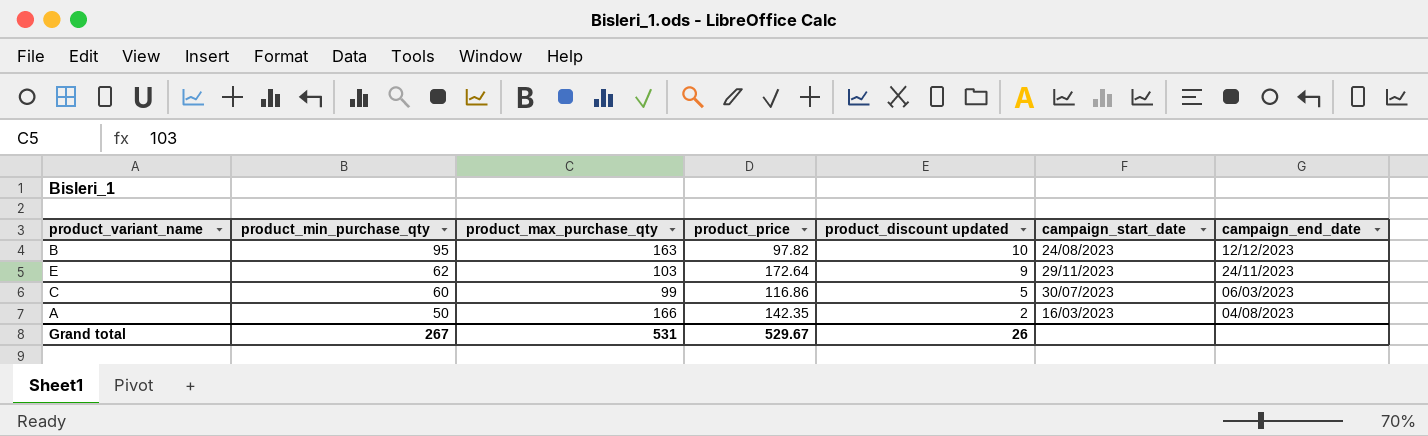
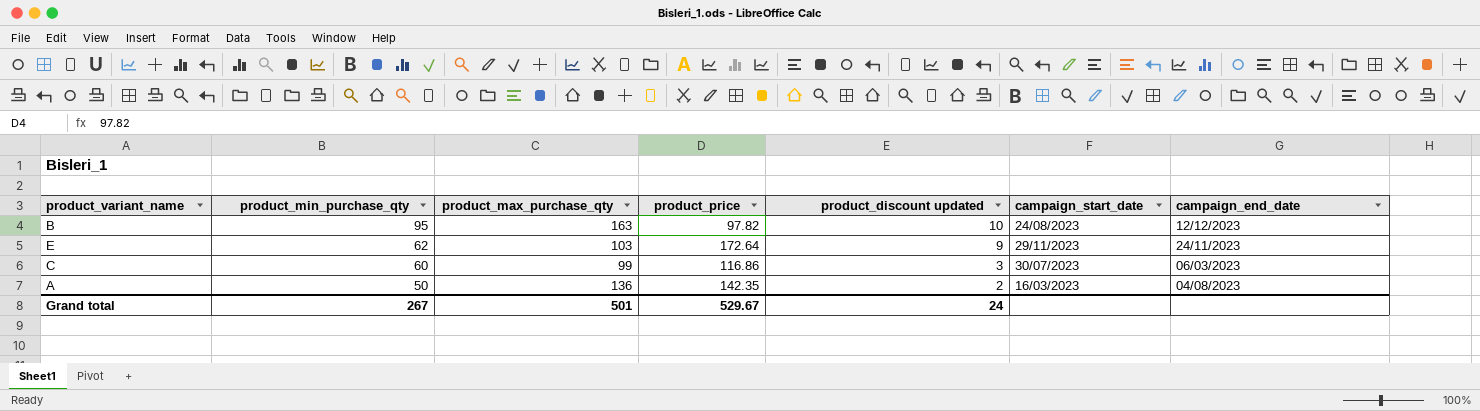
C | product_discount updated: 5 -> 3
A | product_max_purchase_qty: 166 -> 136
Grand total | product_max_purchase_qty: 531 -> 501
Grand total | product_discount updated: 26 -> 24

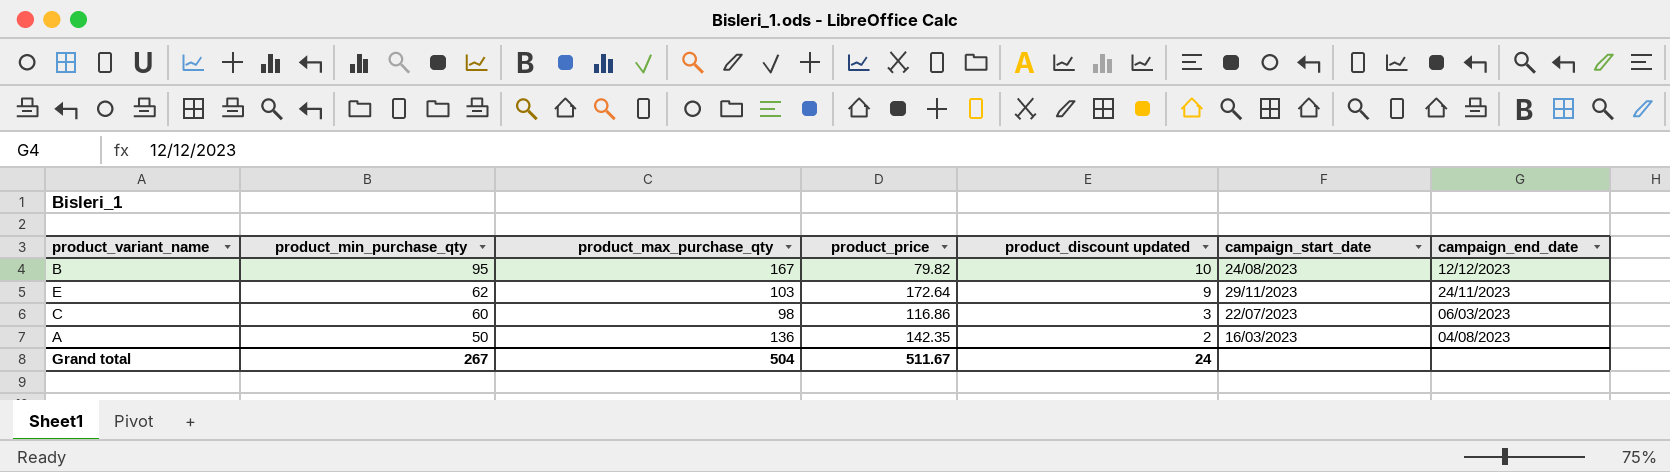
B | product_max_purchase_qty: 163 -> 167
B | product_price: 97.82 -> 79.82
C | product_max_purchase_qty: 99 -> 98
C | campaign_start_date: 30/07/2023 -> 22/07/2023
Grand total | product_max_purchase_qty: 501 -> 504
Grand total | product_price: 529.67 -> 511.67

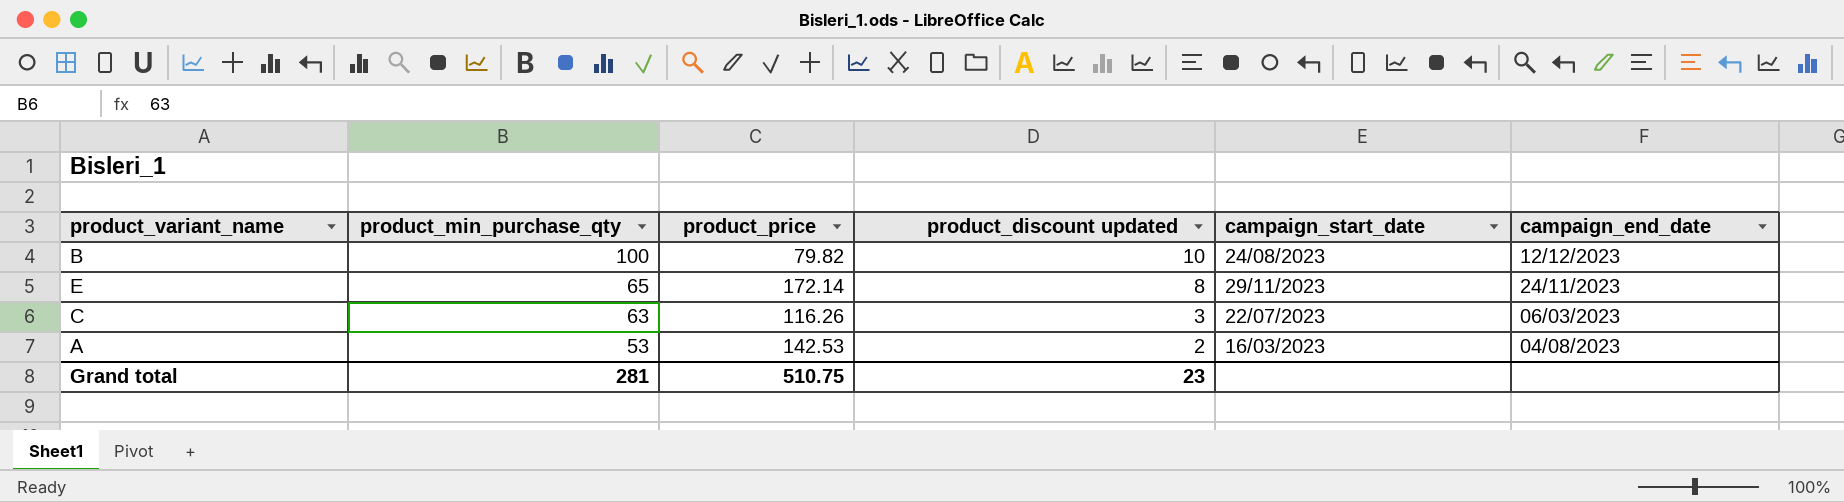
column product_max_purchase_qty | position: 3 -> none
B | product_min_purchase_qty: 95 -> 100
E | product_min_purchase_qty: 62 -> 65
E | product_price: 172.64 -> 172.14
E | product_discount updated: 9 -> 8
C | product_min_purchase_qty: 60 -> 63
C | product_price: 116.86 -> 116.26
A | product_min_purchase_qty: 50 -> 53
A | product_price: 142.35 -> 142.53
Grand total | product_min_purchase_qty: 267 -> 281
Grand total | product_price: 511.67 -> 510.75
Grand total | product_discount updated: 24 -> 23

